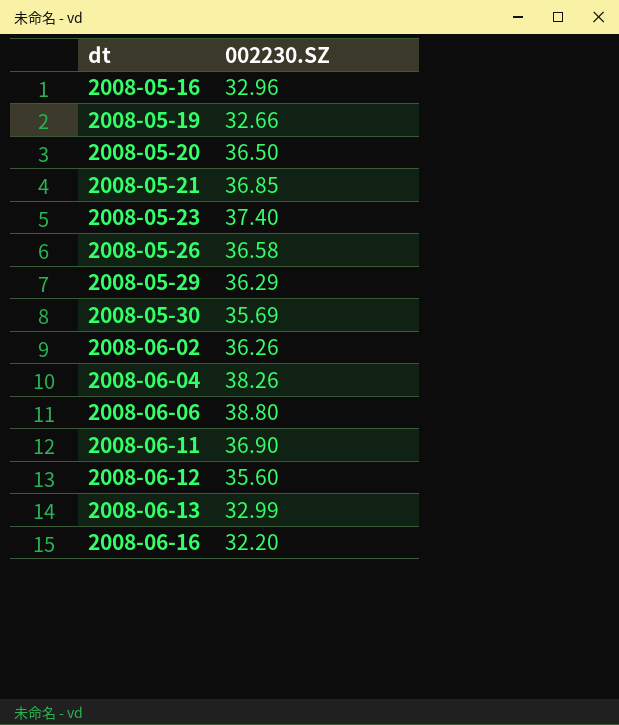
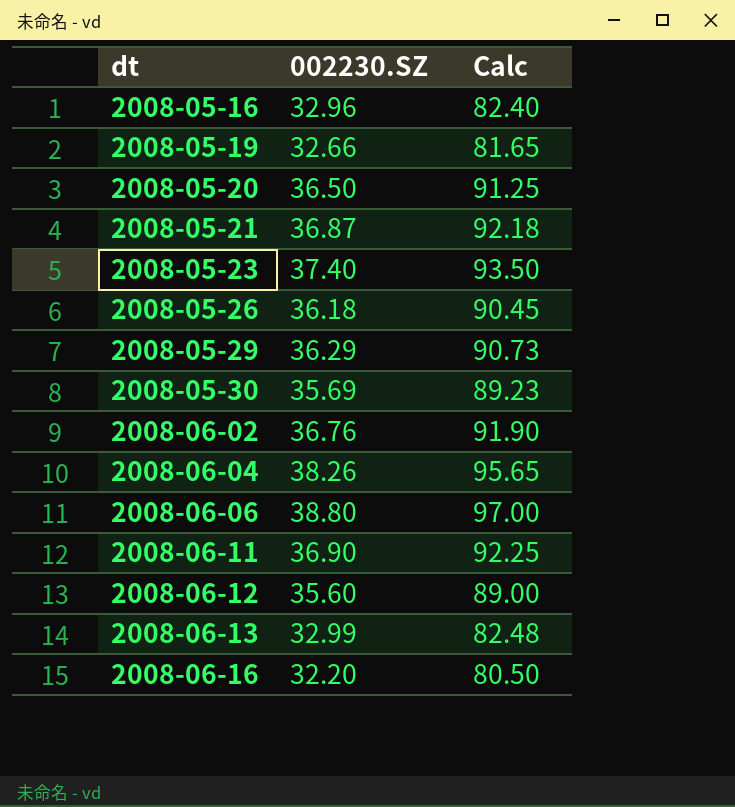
column Calc | formula: none -> [002230.SZ] * 2.5
2008-05-21 | 002230.SZ: 36.85 -> 36.87
2008-05-26 | 002230.SZ: 36.58 -> 36.18
2008-06-02 | 002230.SZ: 36.26 -> 36.76

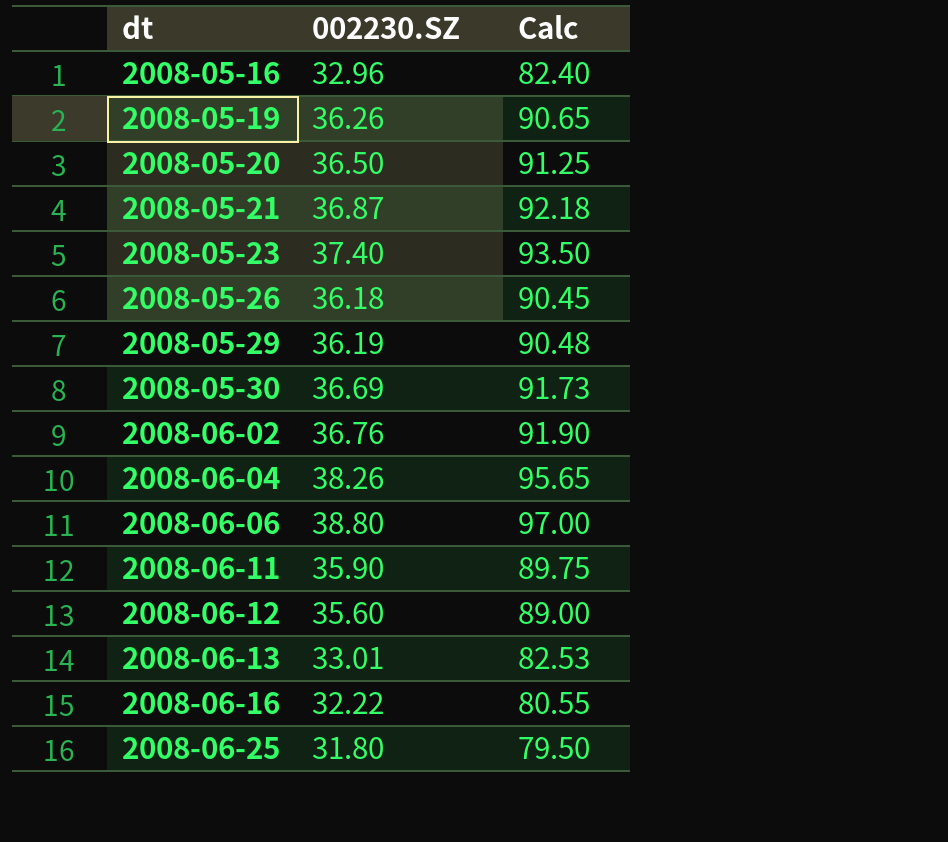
2008-05-19 | 002230.SZ: 32.66 -> 36.26
2008-05-19 | Calc: 81.65 -> 90.65
2008-05-29 | 002230.SZ: 36.29 -> 36.19
2008-05-29 | Calc: 90.73 -> 90.48
2008-05-30 | 002230.SZ: 35.69 -> 36.69
2008-05-30 | Calc: 89.23 -> 91.73
2008-06-11 | 002230.SZ: 36.90 -> 35.90
2008-06-11 | Calc: 92.25 -> 89.75
2008-06-13 | 002230.SZ: 32.99 -> 33.01
2008-06-13 | Calc: 82.48 -> 82.53
2008-06-16 | 002230.SZ: 32.20 -> 32.22
2008-06-16 | Calc: 80.50 -> 80.55
row 2008-06-25: none -> 31.80 | 79.50

